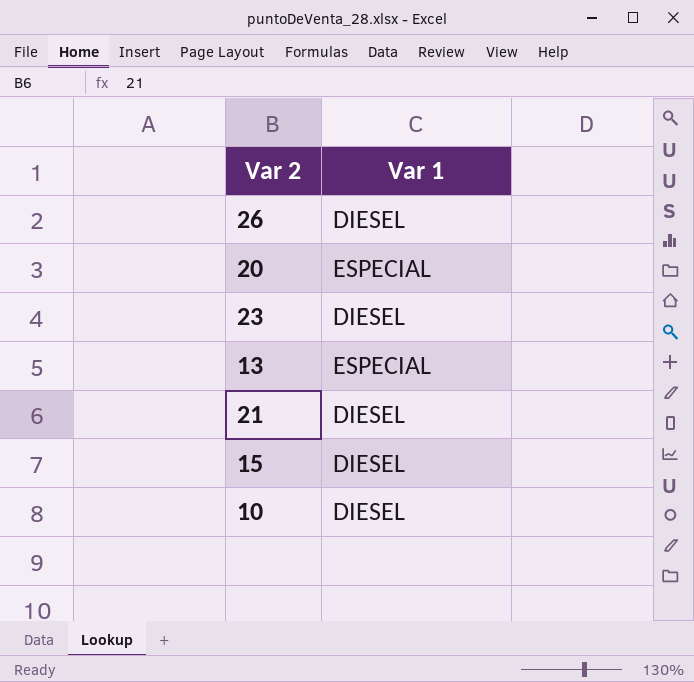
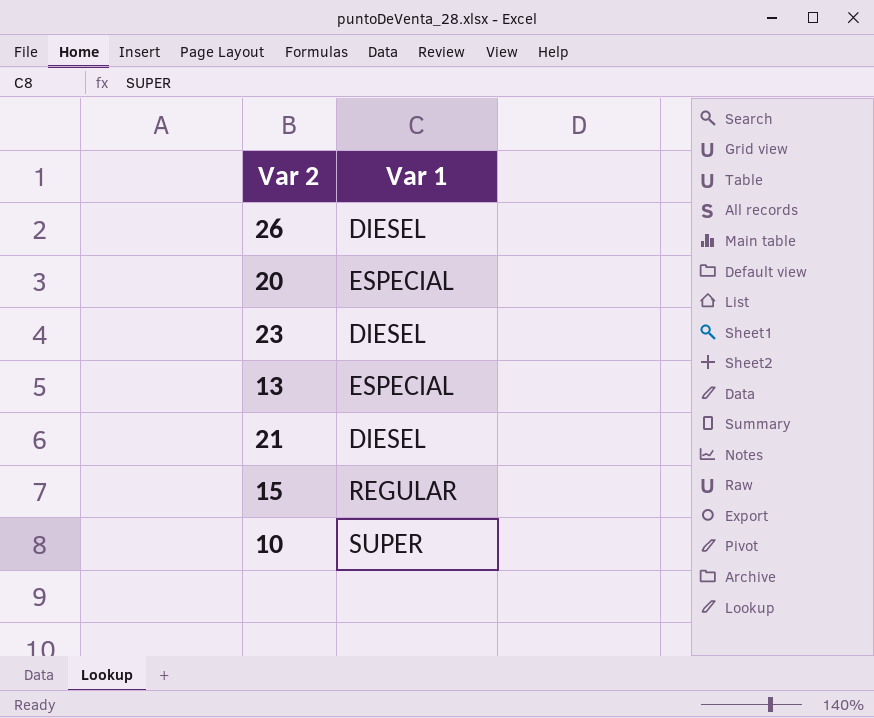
15 | Var 1: DIESEL -> REGULAR
10 | Var 1: DIESEL -> SUPER

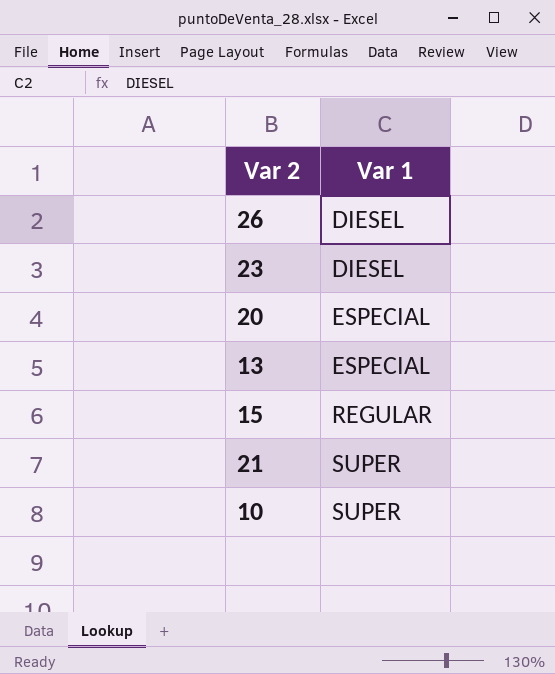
row order: none -> Var 1 ascending
21 | Var 1: DIESEL -> SUPER

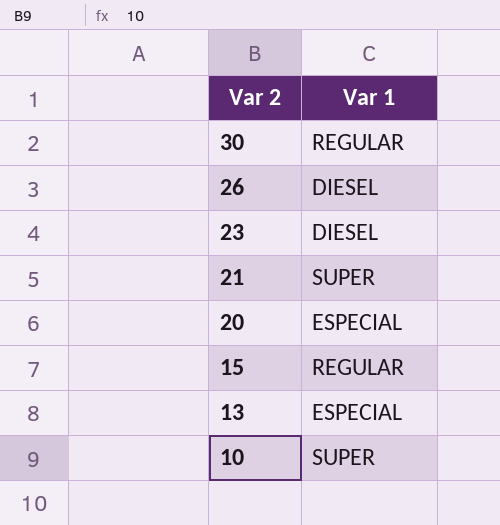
row order: Var 1 ascending -> Var 2 descending
row 30: none -> REGULAR

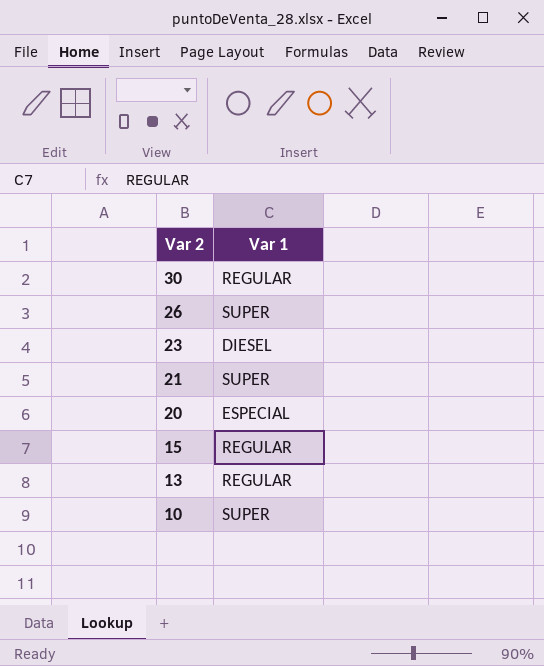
26 | Var 1: DIESEL -> SUPER
13 | Var 1: ESPECIAL -> REGULAR

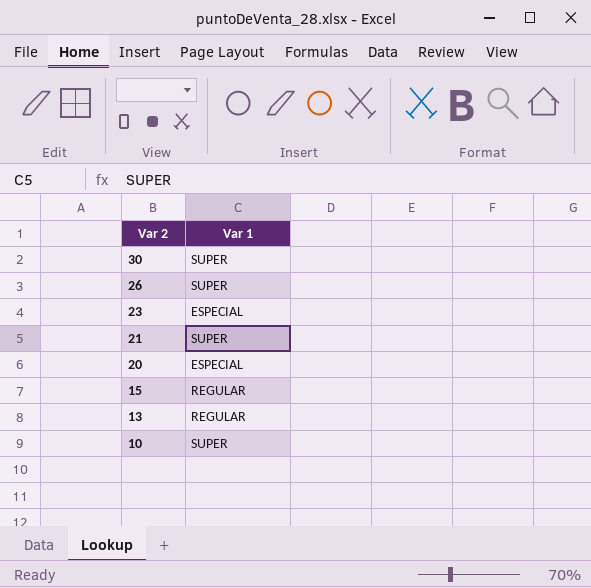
30 | Var 1: REGULAR -> SUPER
23 | Var 1: DIESEL -> ESPECIAL

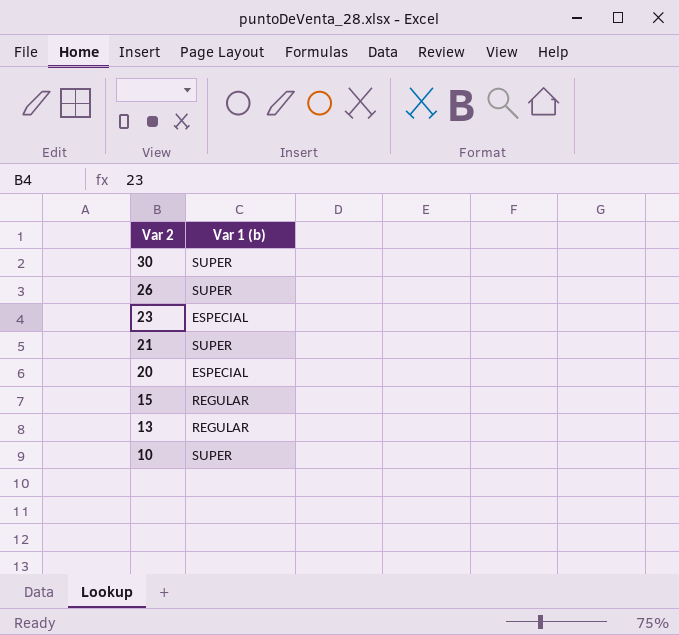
column name: Var 1 -> Var 1 (b)

